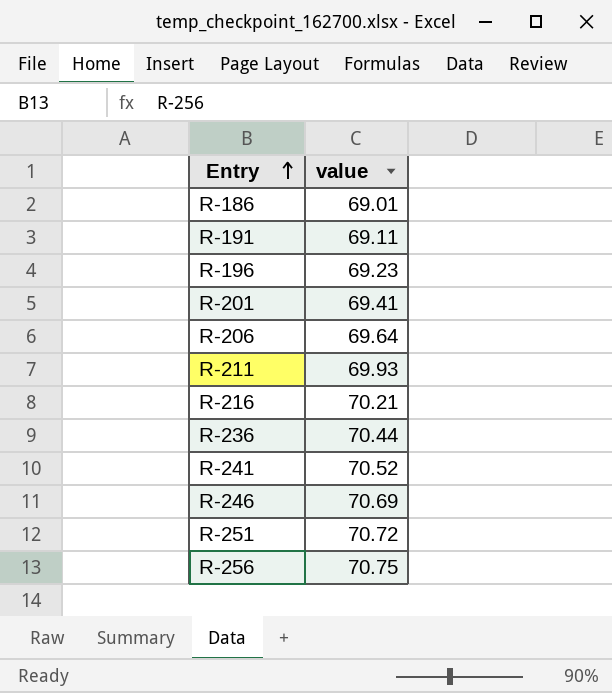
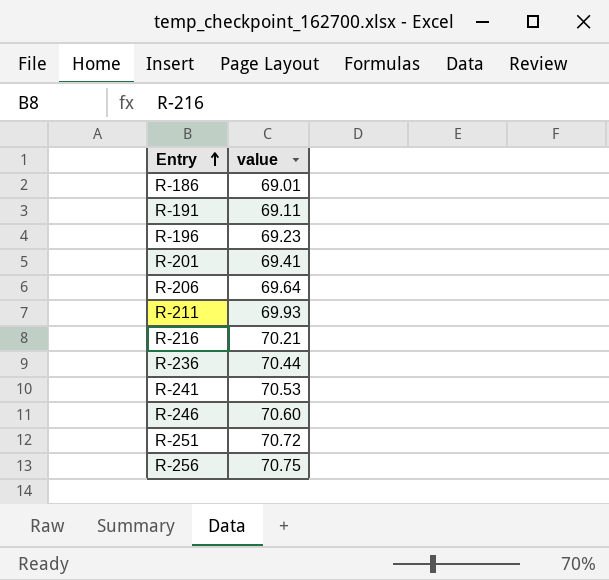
R-241 | value: 70.52 -> 70.53
R-246 | value: 70.69 -> 70.60

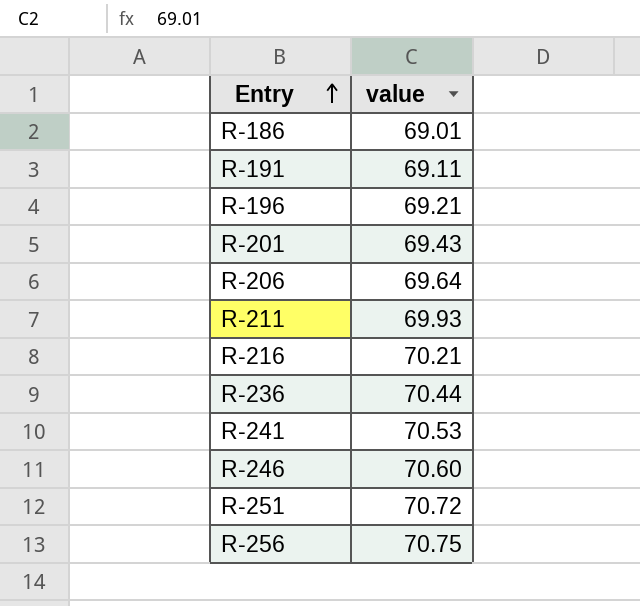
R-196 | value: 69.23 -> 69.21
R-201 | value: 69.41 -> 69.43

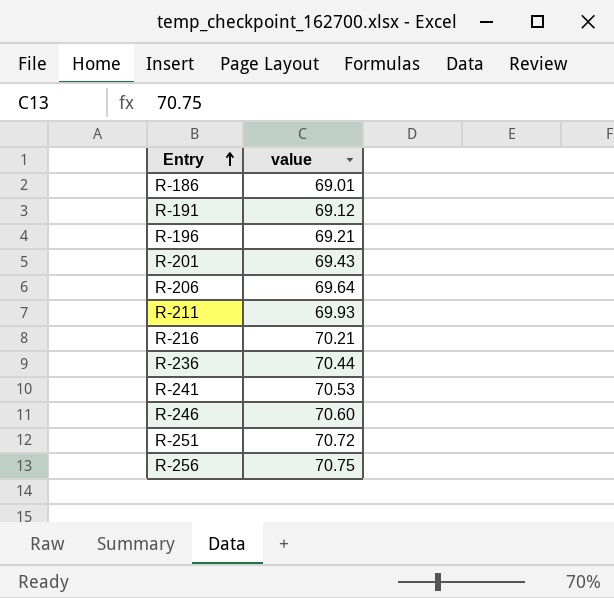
R-191 | value: 69.11 -> 69.12

